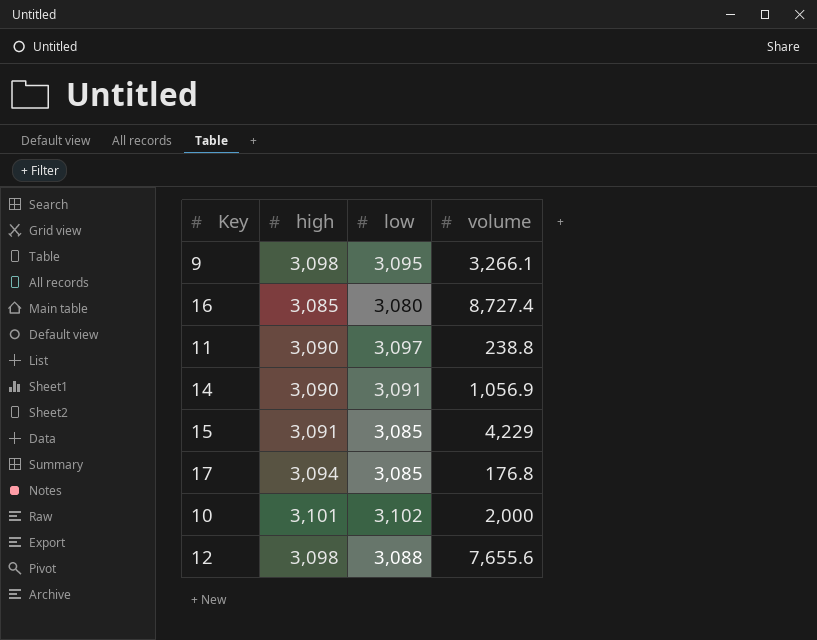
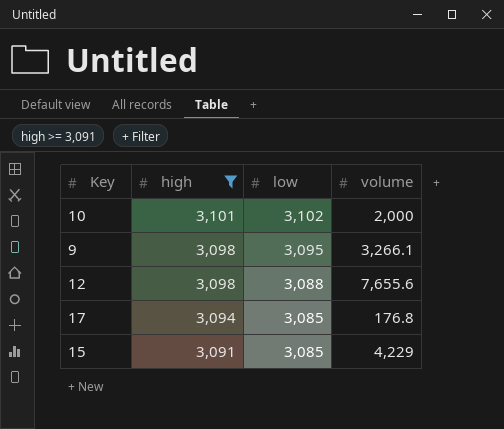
filter: none -> high >= 3,091
row order: none -> high descending

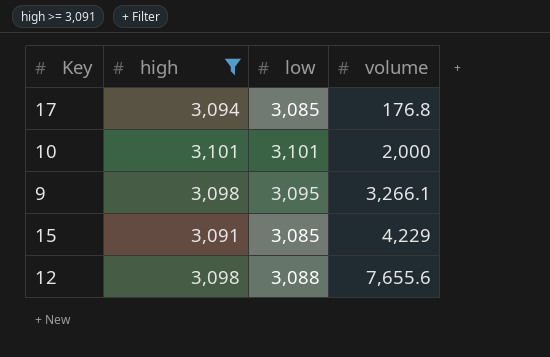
row order: high descending -> volume ascending
10 | low: 3,102 -> 3,101

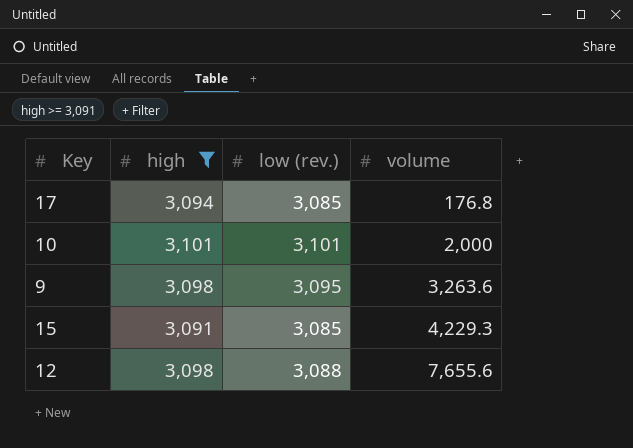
column name: low -> low (rev.)
9 | volume: 3,266.1 -> 3,263.6
15 | volume: 4,229 -> 4,229.3

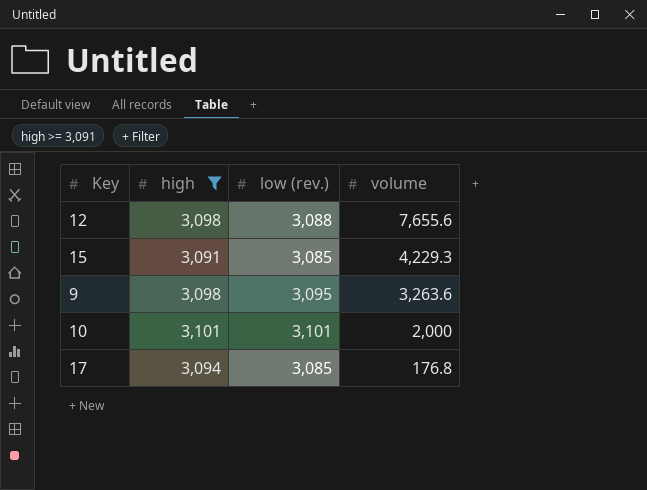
row order: volume ascending -> volume descending

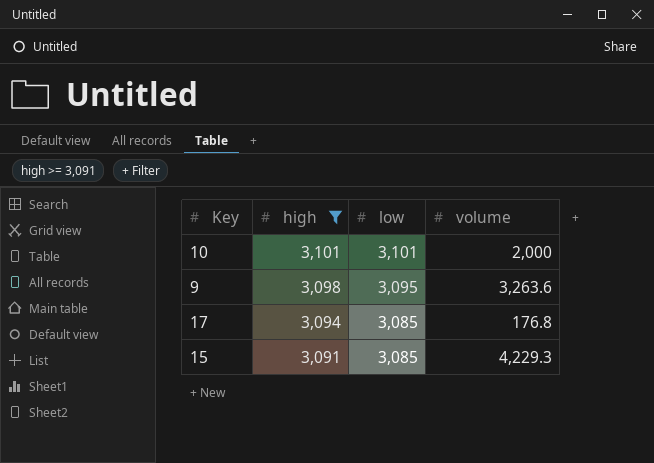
row order: volume descending -> high descending
column name: low (rev.) -> low
row 12: 3,098 | 3,088 | 7,655.6 -> none

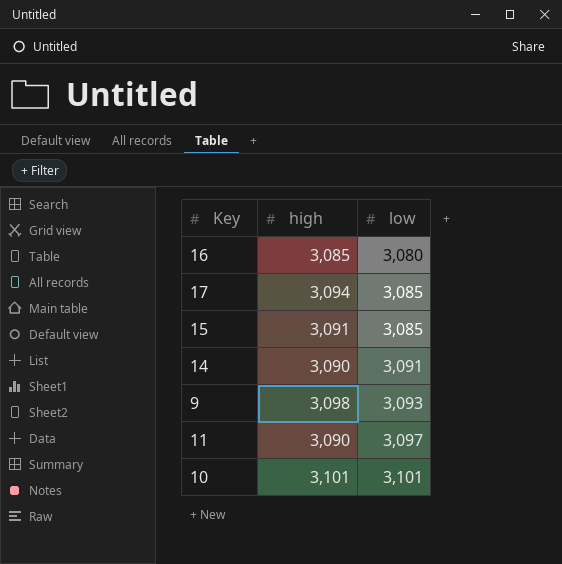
filter: high >= 3,091 -> none
row order: high descending -> low ascending
column volume | position: 4 -> none
9 | low: 3,095 -> 3,093

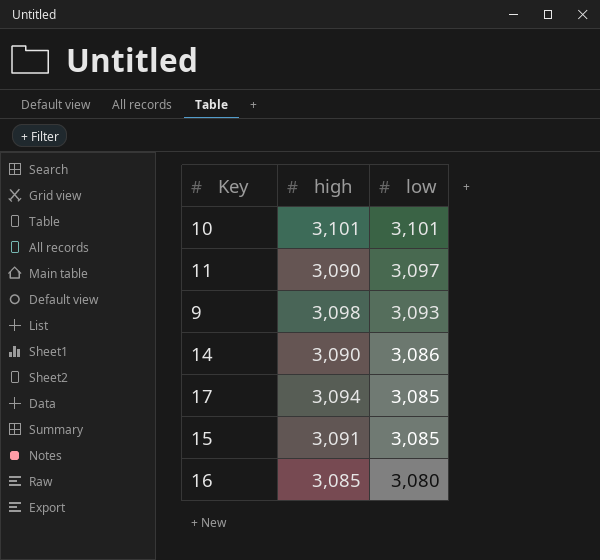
row order: low ascending -> low descending
14 | low: 3,091 -> 3,086

